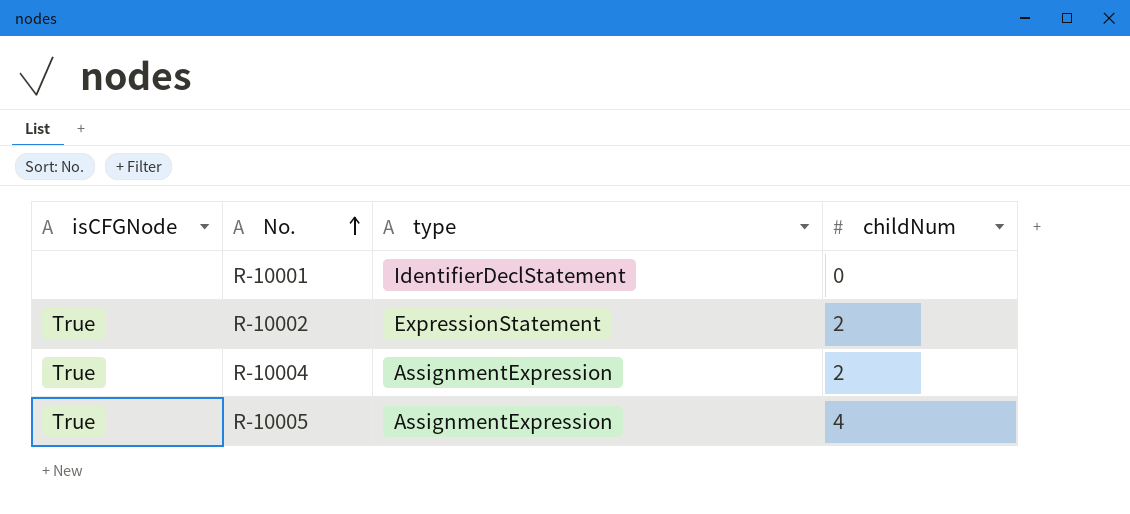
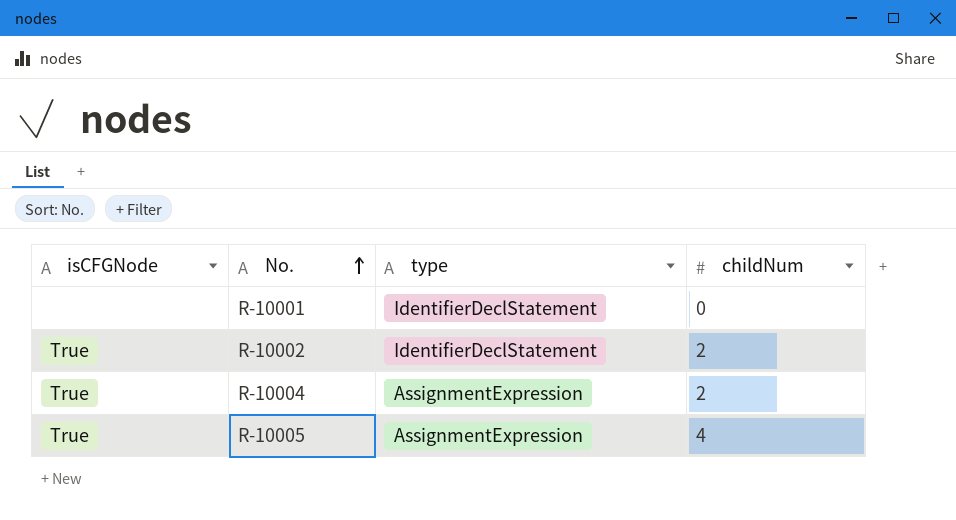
R-10002 | type: ExpressionStatement -> IdentifierDeclStatement

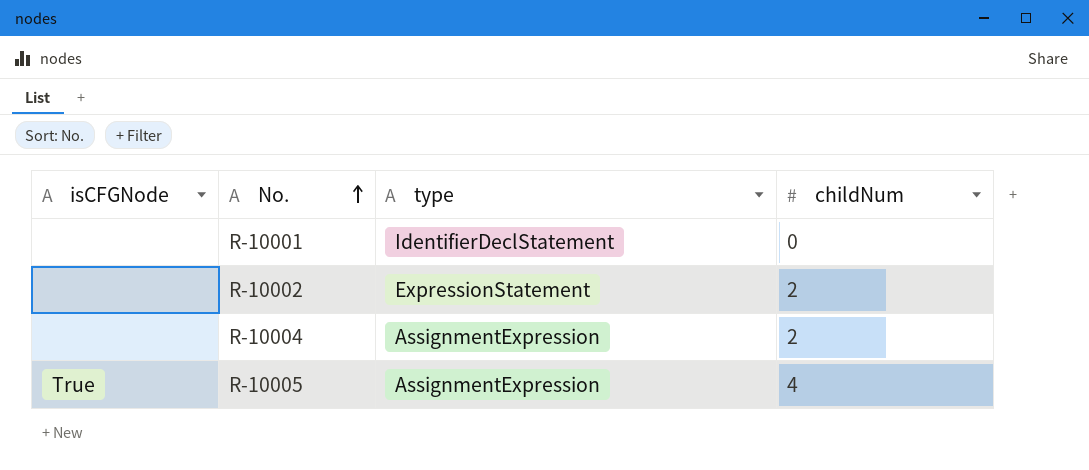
R-10002 | isCFGNode: True -> none
R-10002 | type: IdentifierDeclStatement -> ExpressionStatement
R-10004 | isCFGNode: True -> none

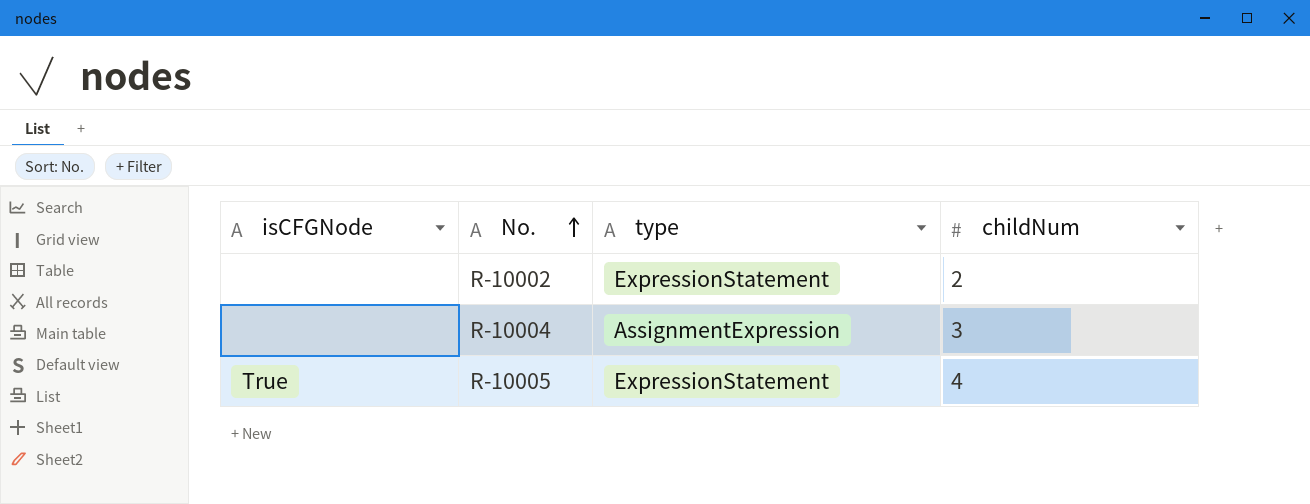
row R-10001: none | IdentifierDeclStatement | 0 -> none
R-10004 | childNum: 2 -> 3
R-10005 | type: AssignmentExpression -> ExpressionStatement

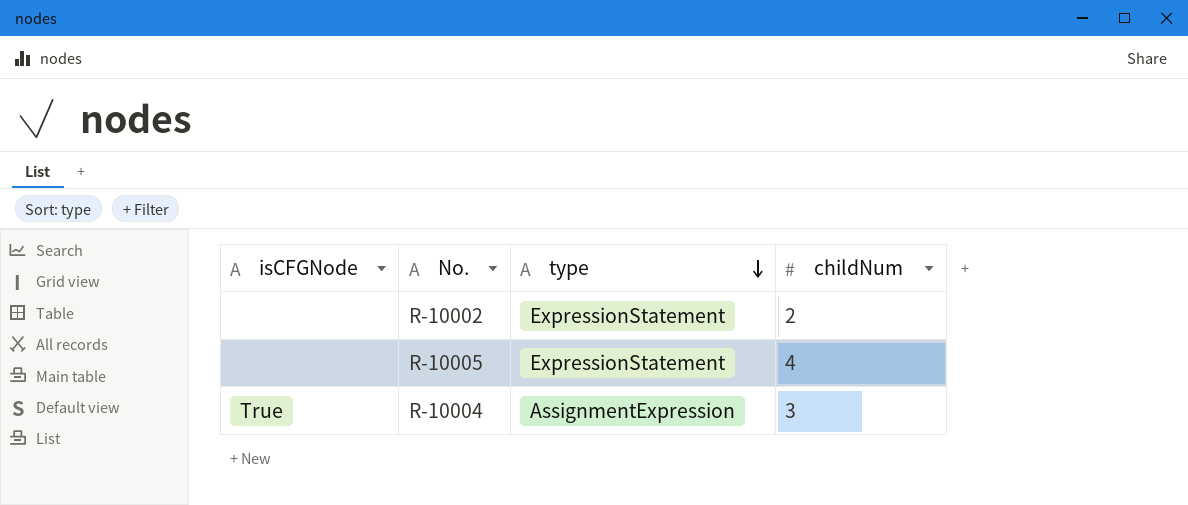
row order: No. ascending -> type descending
R-10005 | isCFGNode: True -> none
R-10004 | isCFGNode: none -> True

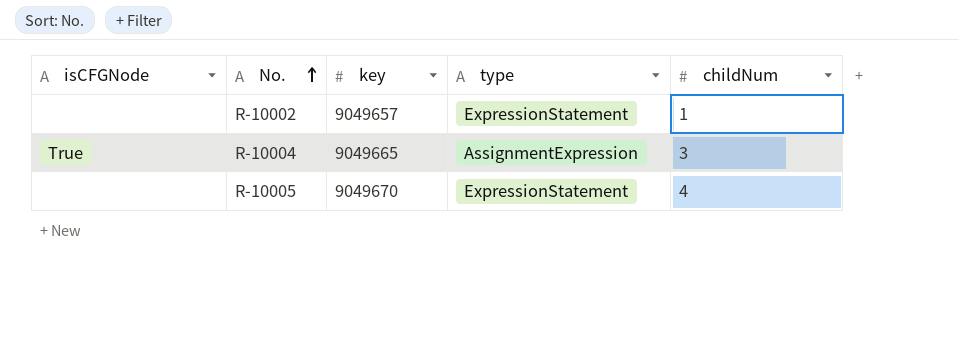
row order: type descending -> No. ascending
column key | position: none -> 3
R-10002 | childNum: 2 -> 1

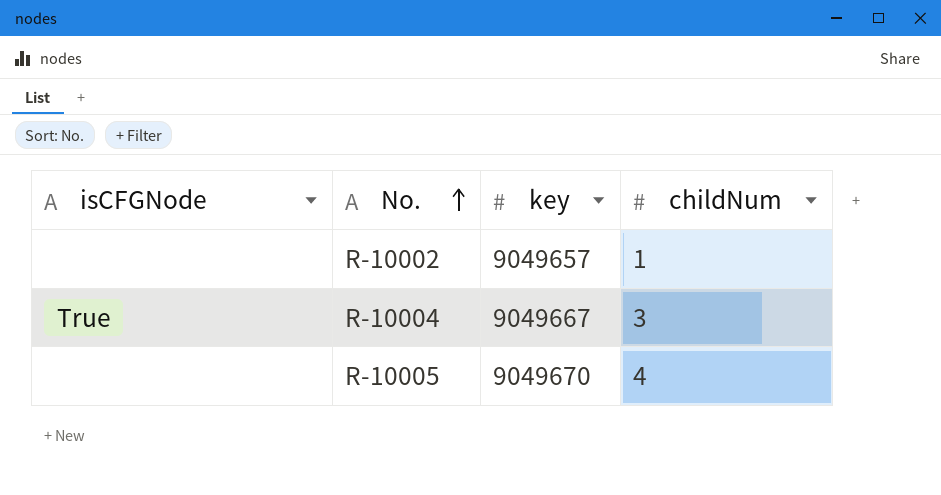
column type | position: 4 -> none
R-10004 | key: 9049665 -> 9049667

